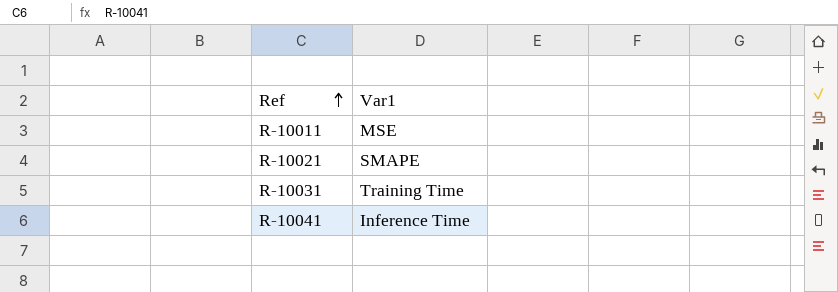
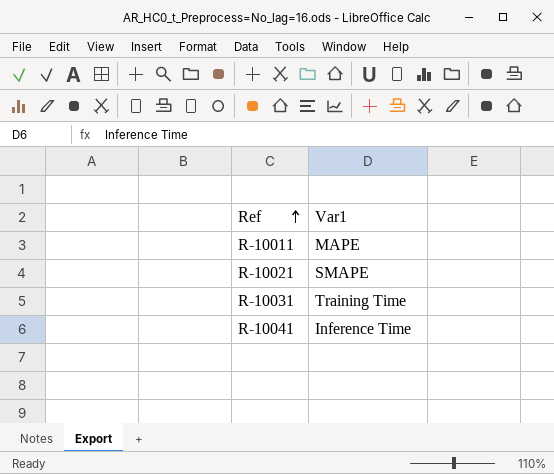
R-10011 | Var1: MSE -> MAPE

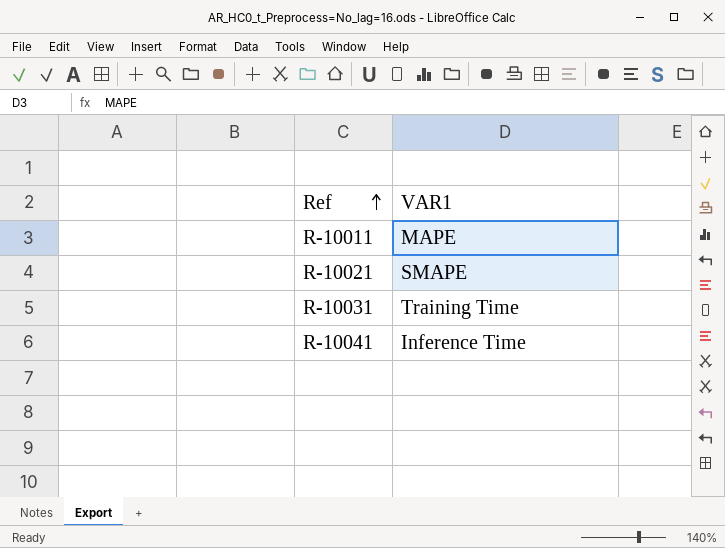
column name: Var1 -> VAR1

